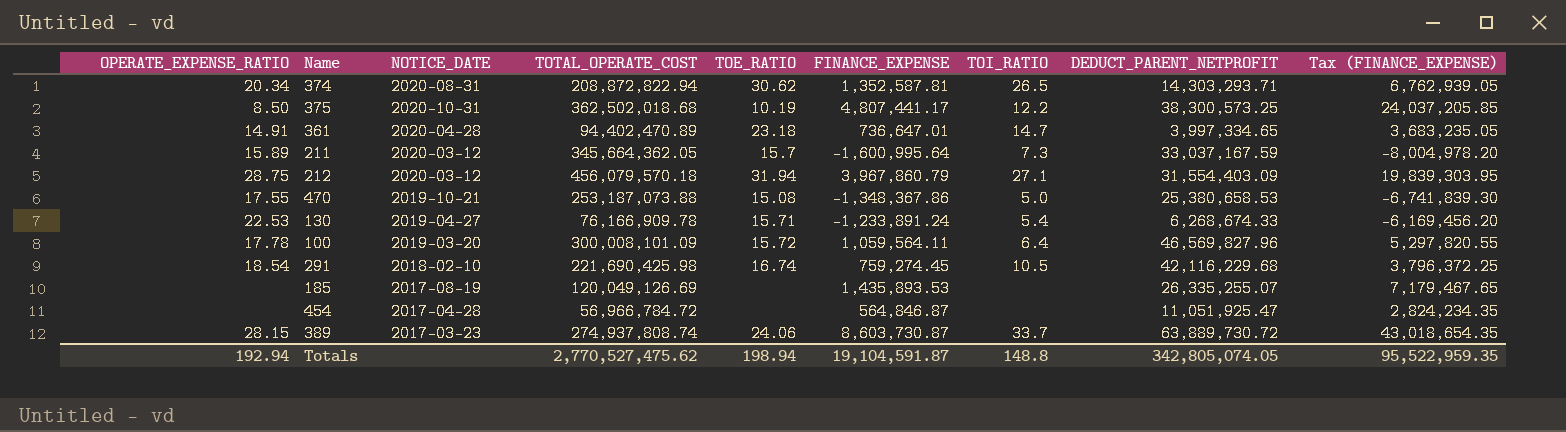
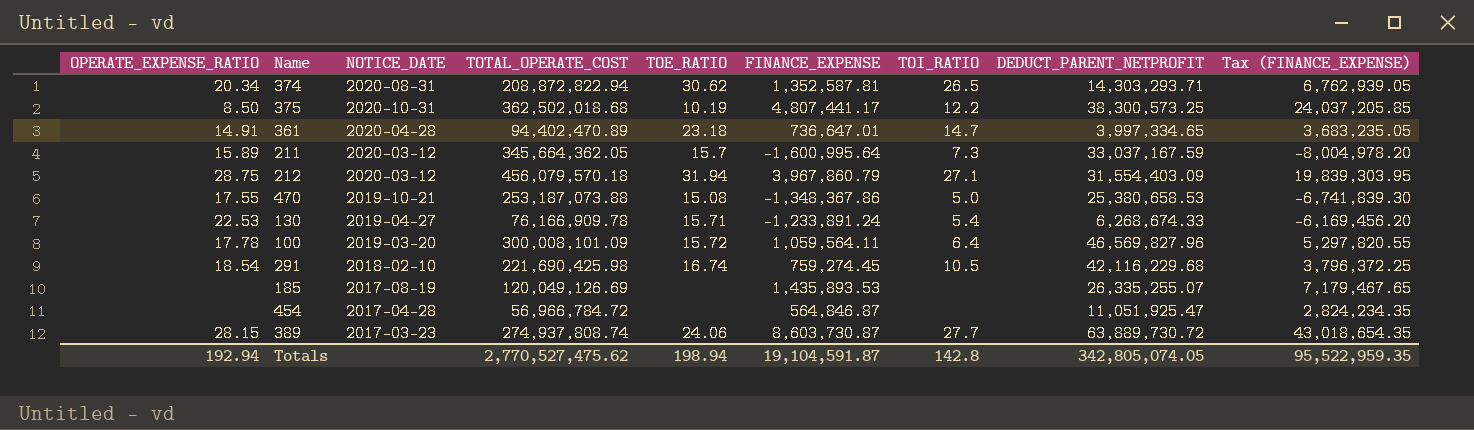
389 | TOI_RATIO: 33.7 -> 27.7
Totals | TOI_RATIO: 148.8 -> 142.8

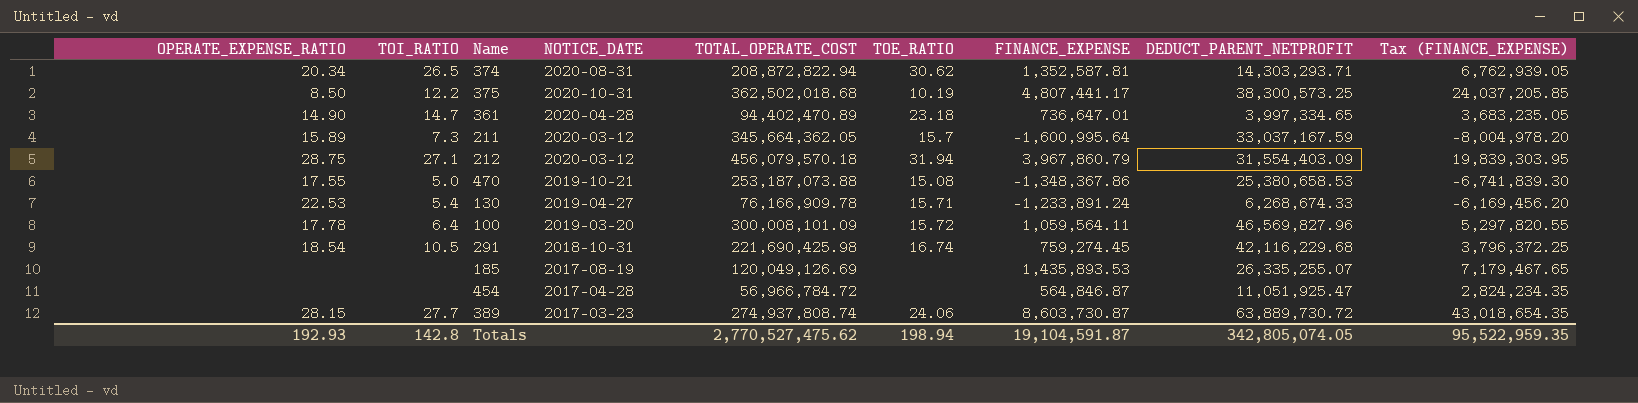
column TOI_RATIO | position: 7 -> 2
361 | OPERATE_EXPENSE_RATIO: 14.91 -> 14.90
291 | NOTICE_DATE: 2018-02-10 -> 2018-10-31
Totals | OPERATE_EXPENSE_RATIO: 192.94 -> 192.93

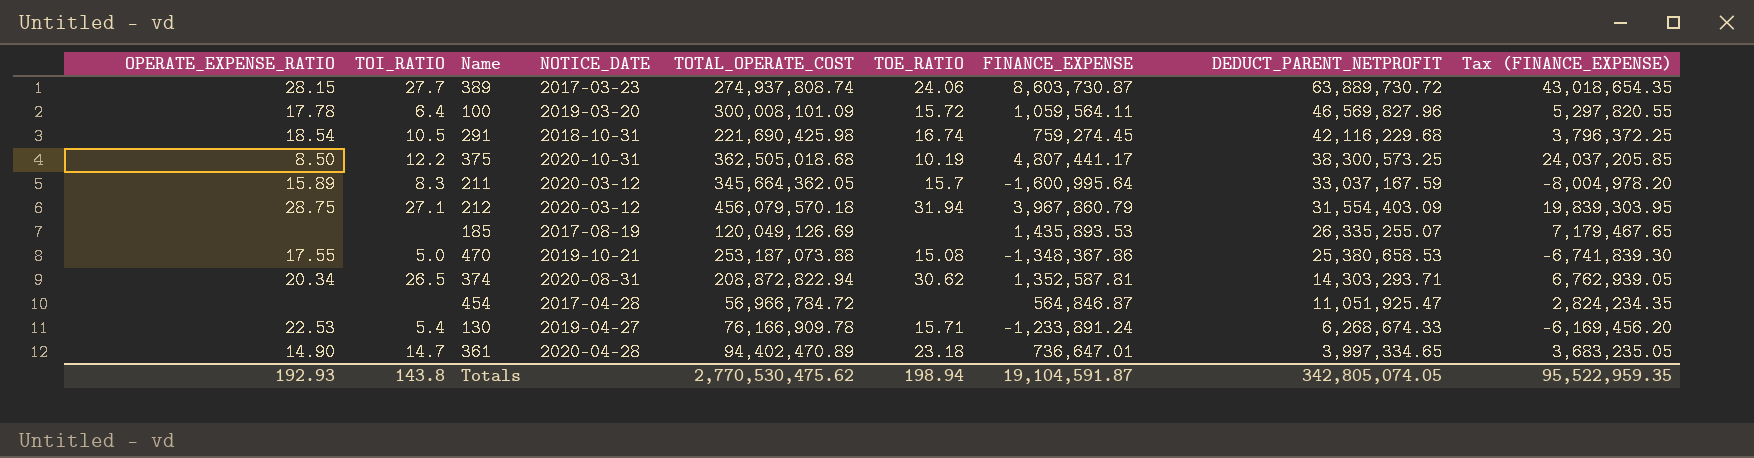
row order: none -> DEDUCT_PARENT_NETPROFIT descending
375 | TOTAL_OPERATE_COST: 362,502,018.68 -> 362,505,018.68
211 | TOI_RATIO: 7.3 -> 8.3
Totals | TOI_RATIO: 142.8 -> 143.8
Totals | TOTAL_OPERATE_COST: 2,770,527,475.62 -> 2,770,530,475.62

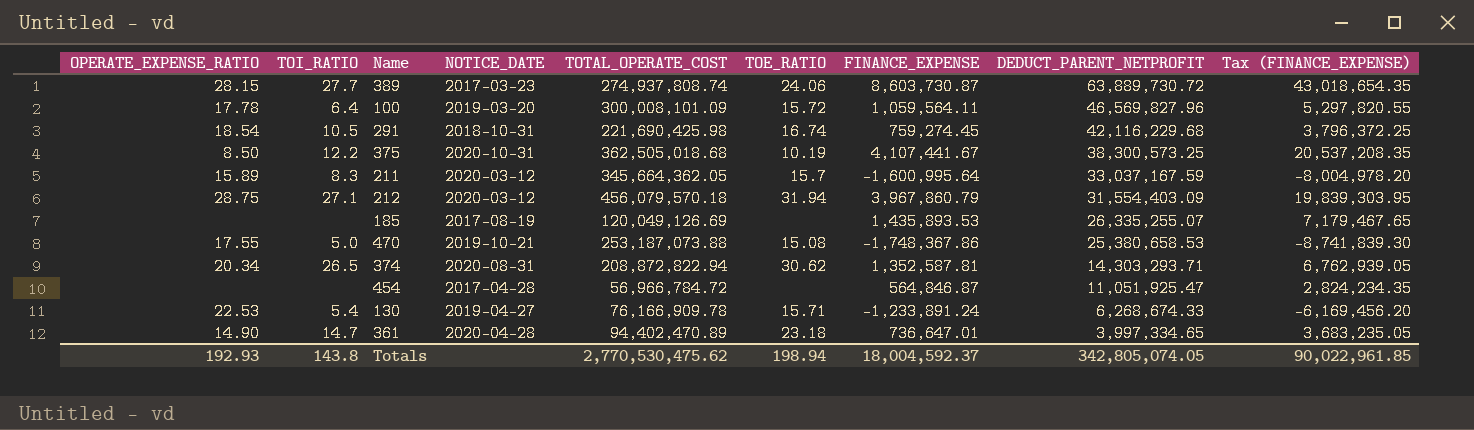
375 | FINANCE_EXPENSE: 4,807,441.17 -> 4,107,441.67
375 | Tax (FINANCE_EXPENSE): 24,037,205.85 -> 20,537,208.35
470 | FINANCE_EXPENSE: -1,348,367.86 -> -1,748,367.86
470 | Tax (FINANCE_EXPENSE): -6,741,839.30 -> -8,741,839.30
Totals | FINANCE_EXPENSE: 19,104,591.87 -> 18,004,592.37
Totals | Tax (FINANCE_EXPENSE): 95,522,959.35 -> 90,022,961.85

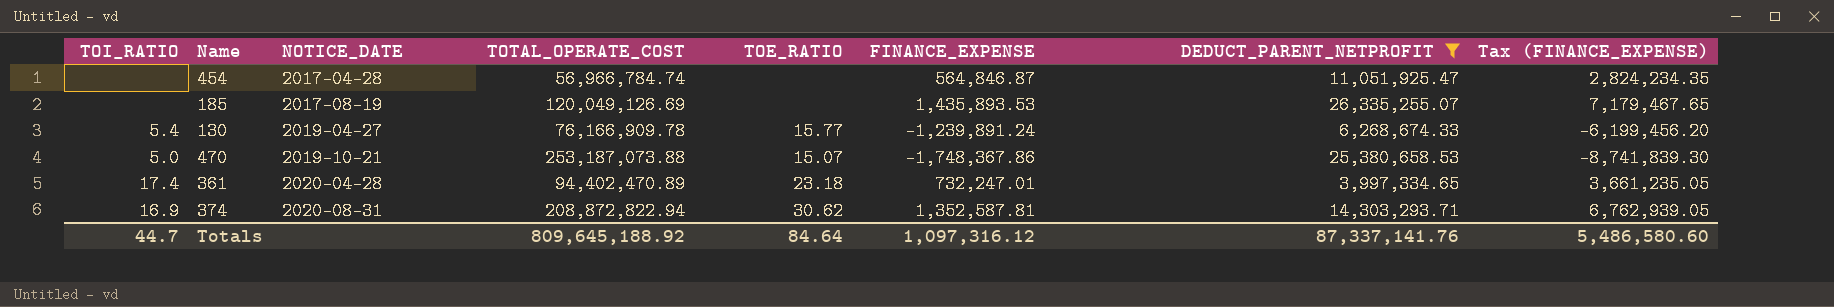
filter: none -> DEDUCT_PARENT_NETPROFIT <= 26,335,255.07
row order: DEDUCT_PARENT_NETPROFIT descending -> NOTICE_DATE ascending
column OPERATE_EXPENSE_RATIO | position: 1 -> none
454 | TOTAL_OPERATE_COST: 56,966,784.72 -> 56,966,784.74
130 | TOE_RATIO: 15.71 -> 15.77
130 | FINANCE_EXPENSE: -1,233,891.24 -> -1,239,891.24
130 | Tax (FINANCE_EXPENSE): -6,169,456.20 -> -6,199,456.20
470 | TOE_RATIO: 15.08 -> 15.07
361 | TOI_RATIO: 14.7 -> 17.4
361 | FINANCE_EXPENSE: 736,647.01 -> 732,247.01
361 | Tax (FINANCE_EXPENSE): 3,683,235.05 -> 3,661,235.05
374 | TOI_RATIO: 26.5 -> 16.9
Totals | TOI_RATIO: 143.8 -> 44.7
Totals | TOTAL_OPERATE_COST: 2,770,530,475.62 -> 809,645,188.92
Totals | TOE_RATIO: 198.94 -> 84.64
Totals | FINANCE_EXPENSE: 18,004,592.37 -> 1,097,316.12
Totals | DEDUCT_PARENT_NETPROFIT: 342,805,074.05 -> 87,337,141.76
Totals | Tax (FINANCE_EXPENSE): 90,022,961.85 -> 5,486,580.60

